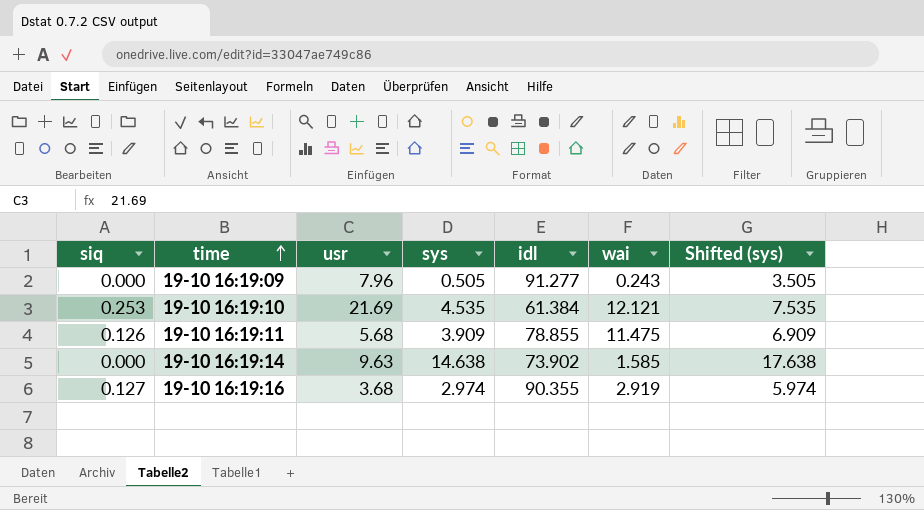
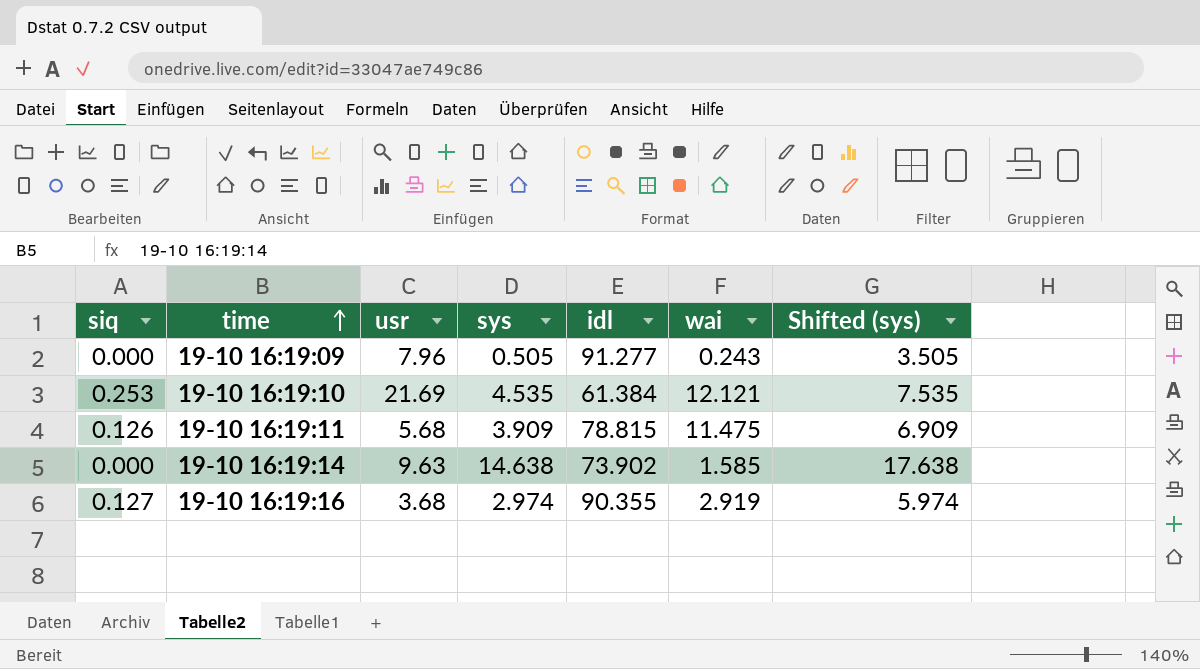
19-10 16:19:11 | idl: 78.855 -> 78.815

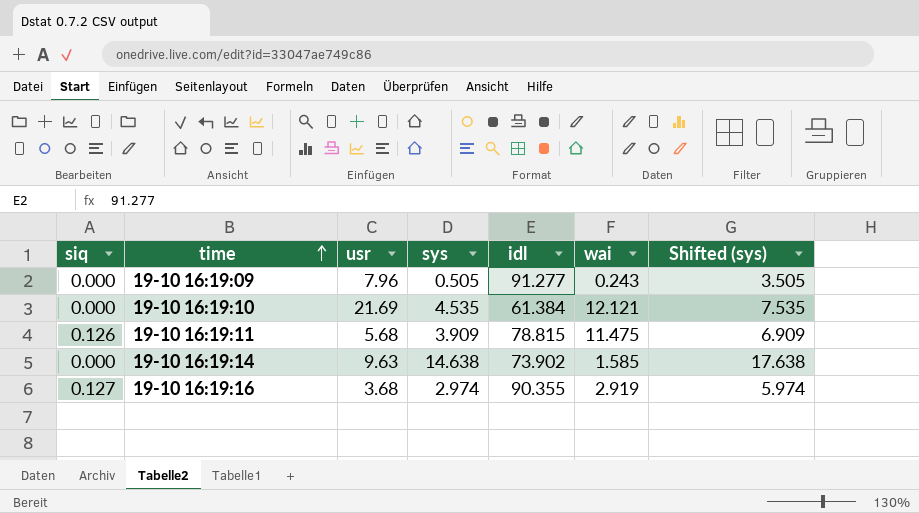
19-10 16:19:10 | siq: 0.253 -> 0.000

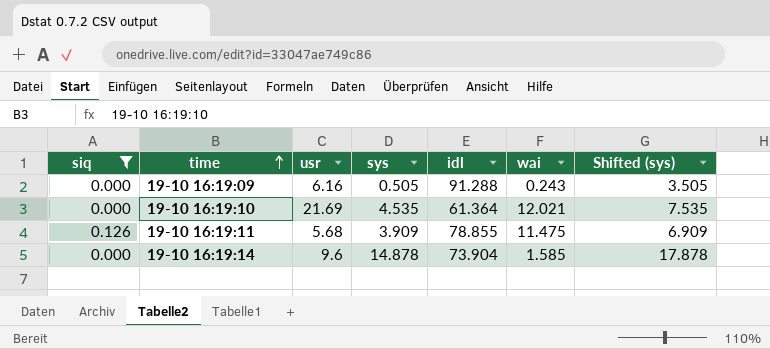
filter: none -> siq != 0.127
19-10 16:19:09 | usr: 7.96 -> 6.16
19-10 16:19:09 | idl: 91.277 -> 91.288
19-10 16:19:10 | idl: 61.384 -> 61.364
19-10 16:19:10 | wai: 12.121 -> 12.021
19-10 16:19:11 | idl: 78.815 -> 78.855
19-10 16:19:14 | usr: 9.63 -> 9.6
19-10 16:19:14 | sys: 14.638 -> 14.878
19-10 16:19:14 | idl: 73.902 -> 73.904
19-10 16:19:14 | Shifted (sys): 17.638 -> 17.878

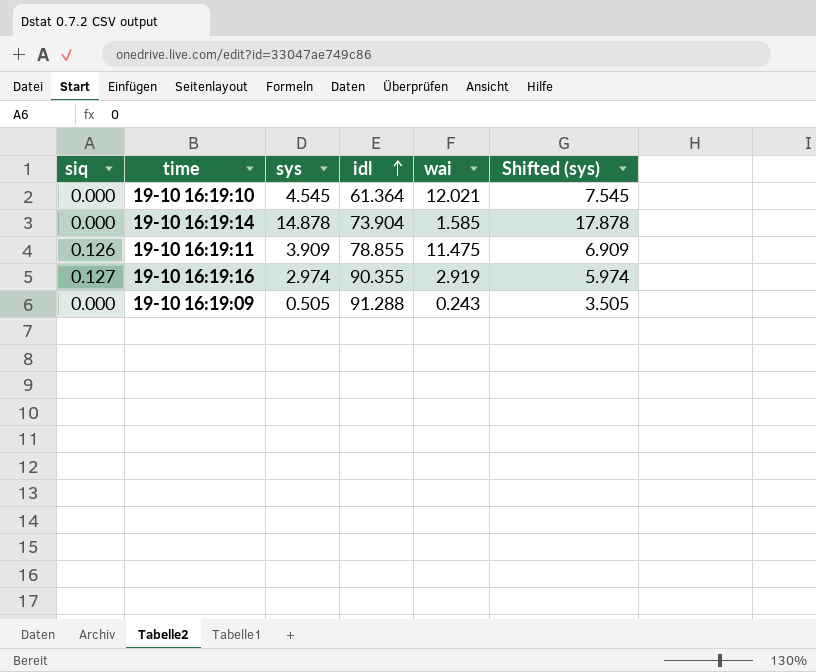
filter: siq != 0.127 -> none
row order: time ascending -> idl ascending
column usr | position: 3 -> none
19-10 16:19:10 | sys: 4.535 -> 4.545
19-10 16:19:10 | Shifted (sys): 7.535 -> 7.545

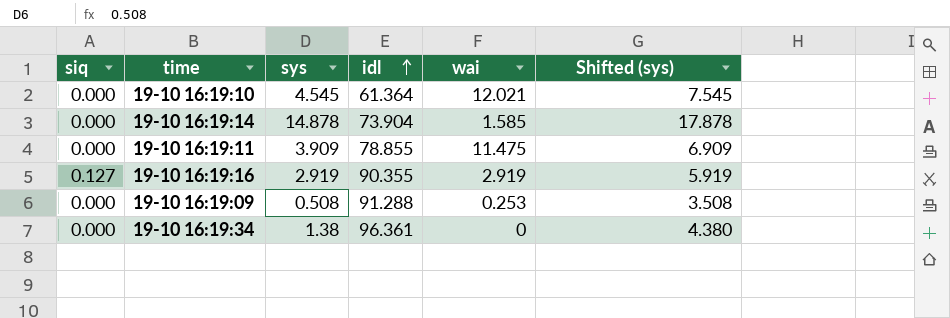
19-10 16:19:11 | siq: 0.126 -> 0.000
19-10 16:19:16 | sys: 2.974 -> 2.919
19-10 16:19:16 | Shifted (sys): 5.974 -> 5.919
19-10 16:19:09 | sys: 0.505 -> 0.508
19-10 16:19:09 | wai: 0.243 -> 0.253
19-10 16:19:09 | Shifted (sys): 3.505 -> 3.508
row 19-10 16:19:34: none -> 0.000 | 1.38 | 96.361 | 0 | 4.380

